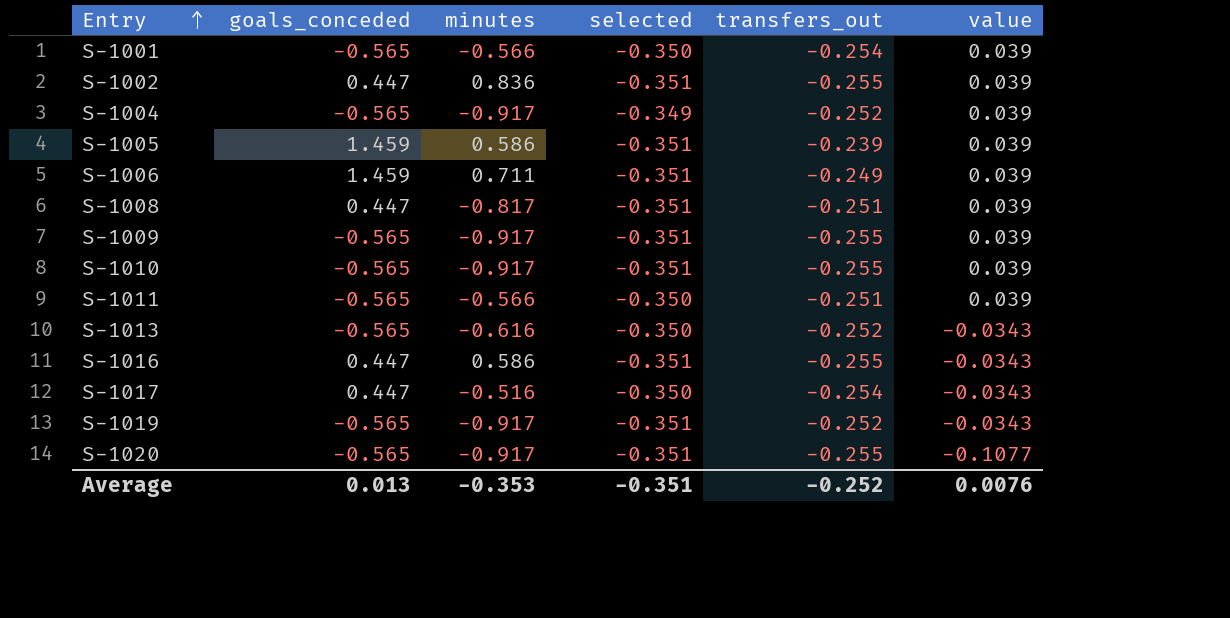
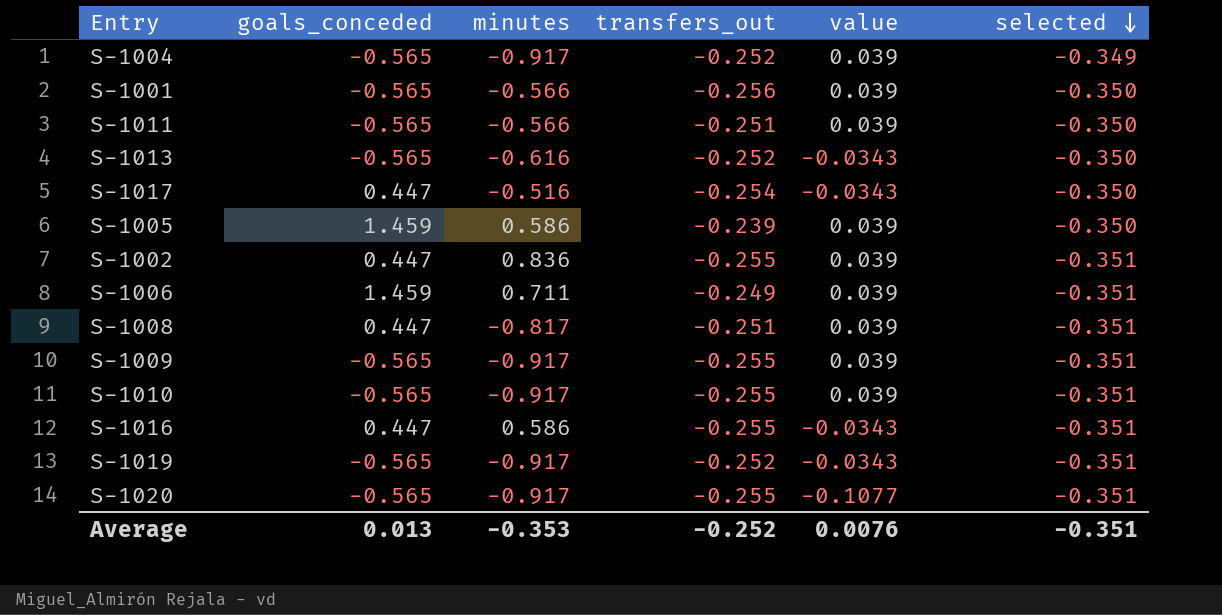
row order: Entry ascending -> selected descending
column selected | position: 4 -> 6
S-1001 | transfers_out: -0.254 -> -0.256
S-1005 | selected: -0.351 -> -0.350

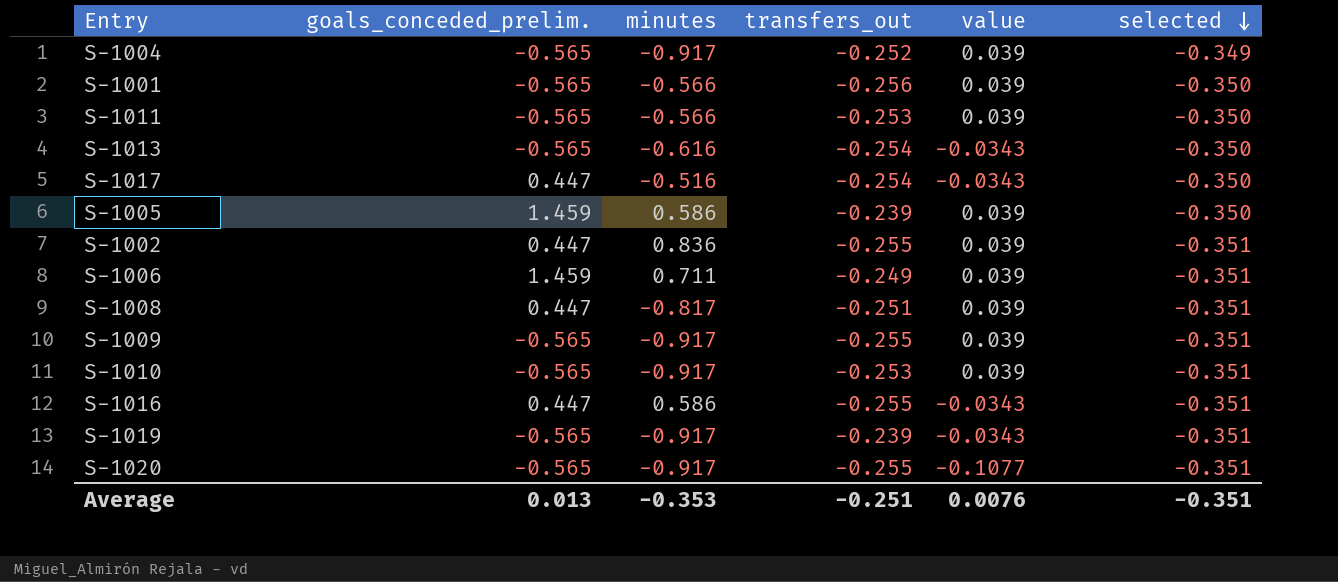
column name: goals_conceded -> goals_conceded_prelim.
S-1011 | transfers_out: -0.251 -> -0.253
S-1013 | transfers_out: -0.252 -> -0.254
S-1010 | transfers_out: -0.255 -> -0.253
S-1019 | transfers_out: -0.252 -> -0.239
Average | transfers_out: -0.252 -> -0.251

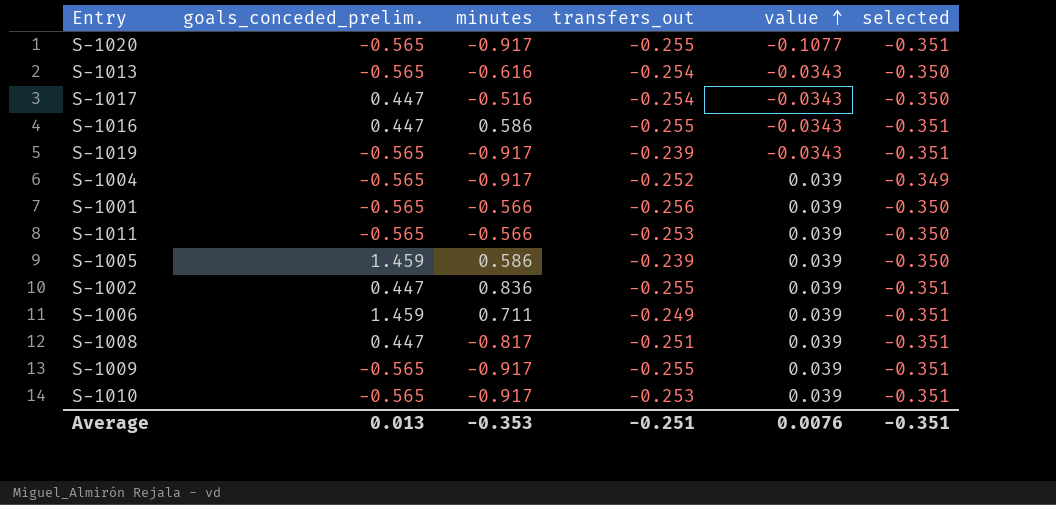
row order: selected descending -> value ascending

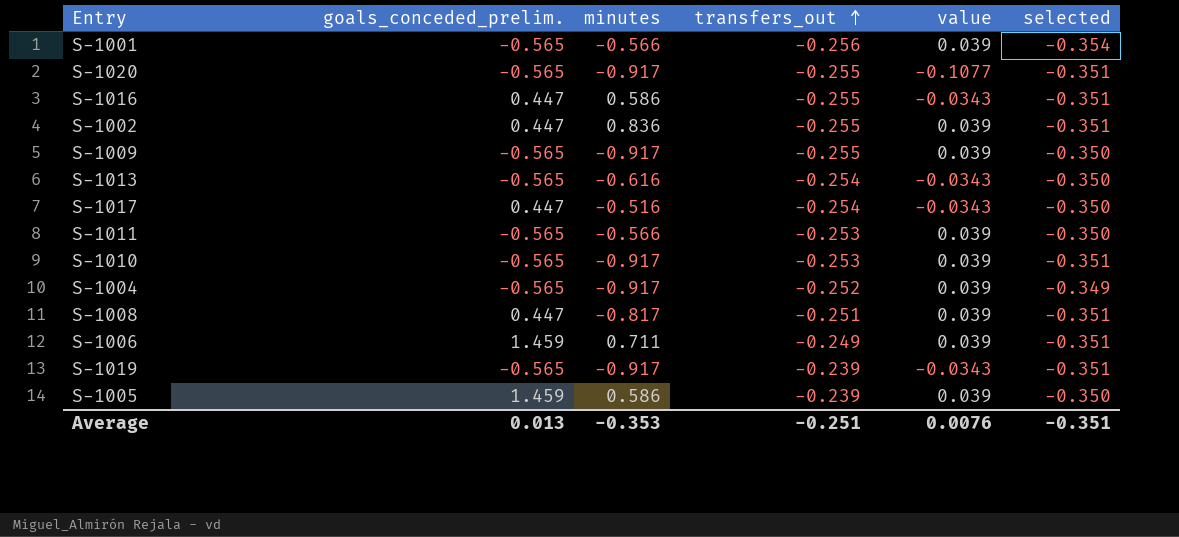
row order: value ascending -> transfers_out ascending
S-1001 | selected: -0.350 -> -0.354
S-1009 | selected: -0.351 -> -0.350

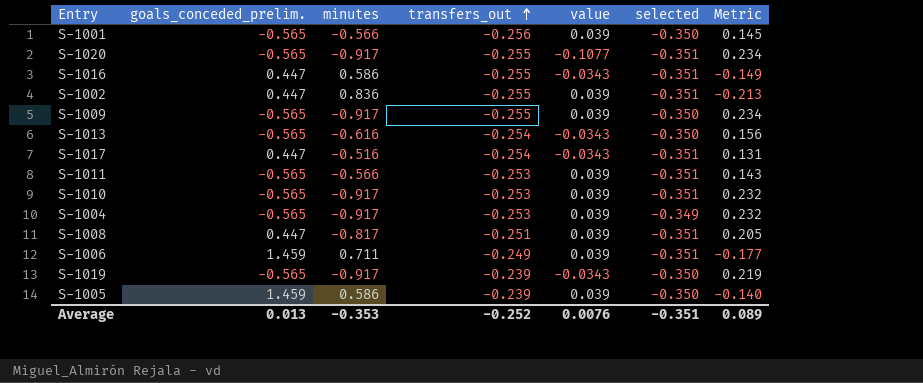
column Metric | formula: none -> [minutes] * [transfers_out]
S-1001 | selected: -0.354 -> -0.350
S-1017 | selected: -0.350 -> -0.351
S-1011 | selected: -0.350 -> -0.351
S-1004 | transfers_out: -0.252 -> -0.253
S-1019 | selected: -0.351 -> -0.350
Average | transfers_out: -0.251 -> -0.252

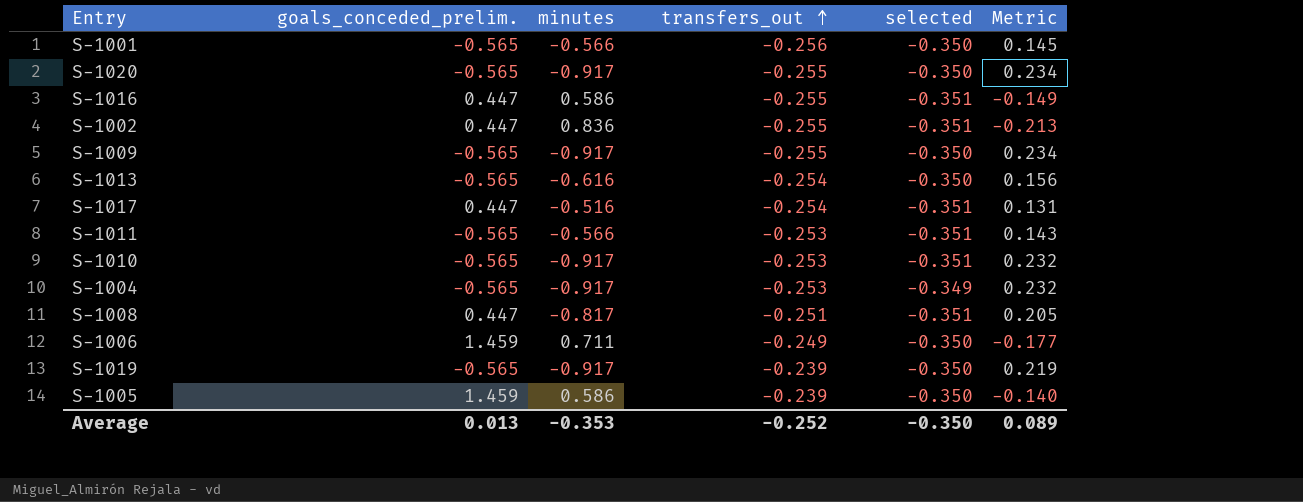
column value | position: 5 -> none
S-1020 | selected: -0.351 -> -0.350
S-1006 | selected: -0.351 -> -0.350
Average | selected: -0.351 -> -0.350

